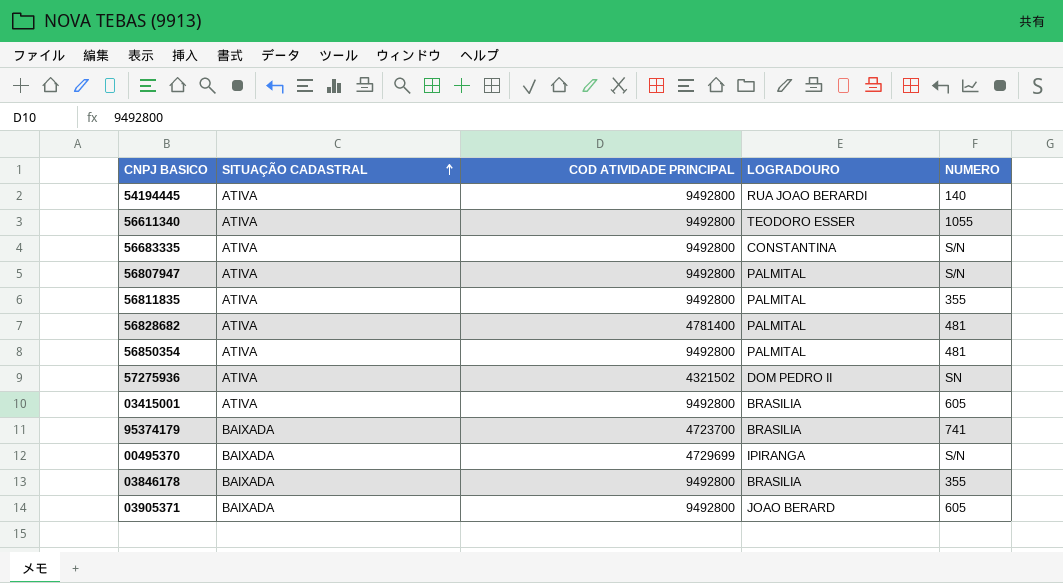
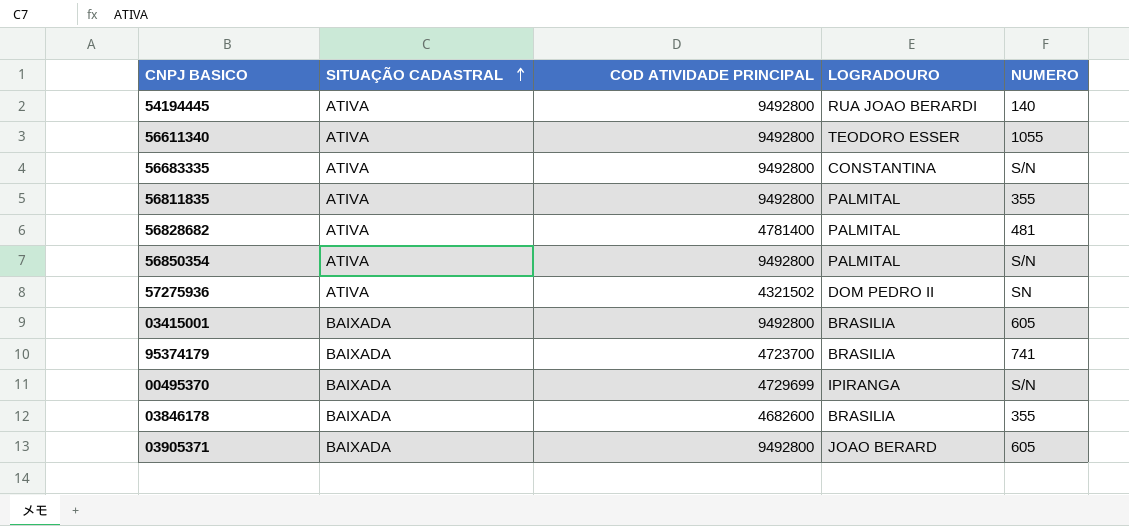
row 56807947: ATIVA | 9492800 | PALMITAL | S/N -> none
56850354 | NUMERO: 481 -> S/N
03415001 | SITUAÇÃO CADASTRAL: ATIVA -> BAIXADA
03846178 | COD ATIVIDADE PRINCIPAL: 9492800 -> 4682600

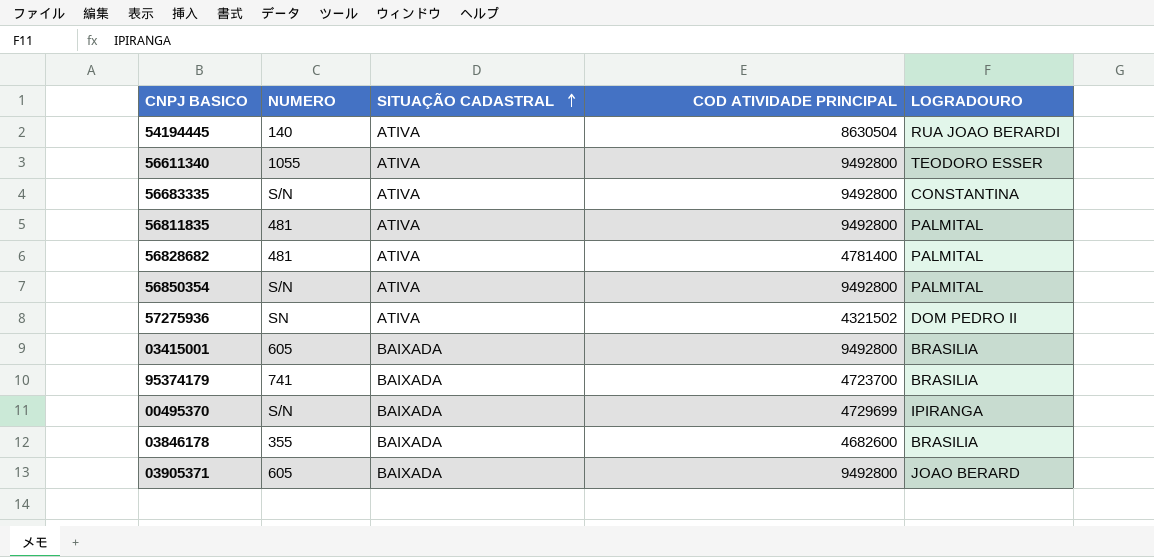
column NUMERO | position: 5 -> 2
54194445 | COD ATIVIDADE PRINCIPAL: 9492800 -> 8630504
56811835 | NUMERO: 355 -> 481

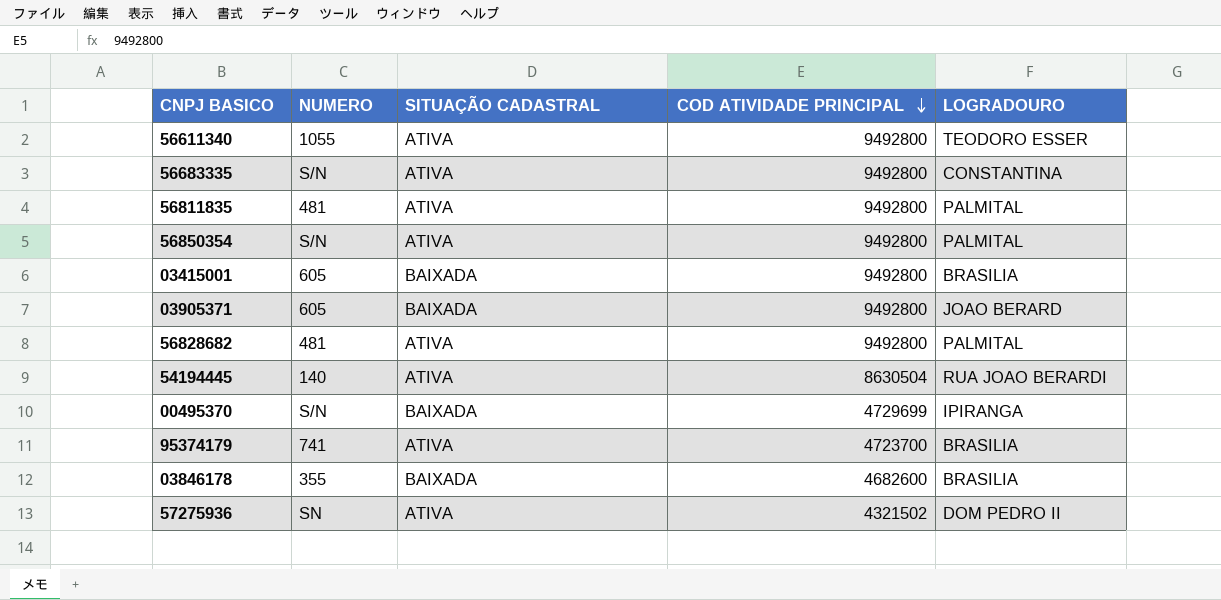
row order: SITUAÇÃO CADASTRAL ascending -> COD ATIVIDADE PRINCIPAL descending
56828682 | COD ATIVIDADE PRINCIPAL: 4781400 -> 9492800
95374179 | SITUAÇÃO CADASTRAL: BAIXADA -> ATIVA

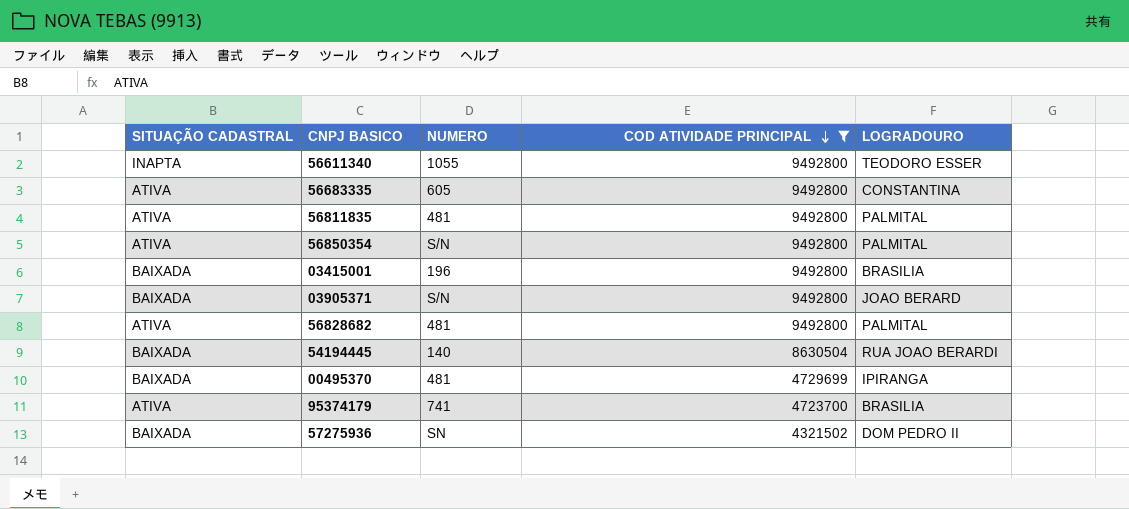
filter: none -> COD ATIVIDADE PRINCIPAL != 4682600
column SITUAÇÃO CADASTRAL | position: 3 -> 1
56611340 | SITUAÇÃO CADASTRAL: ATIVA -> INAPTA
56683335 | NUMERO: S/N -> 605
03415001 | NUMERO: 605 -> 196
03905371 | NUMERO: 605 -> S/N
54194445 | SITUAÇÃO CADASTRAL: ATIVA -> BAIXADA
00495370 | NUMERO: S/N -> 481
57275936 | SITUAÇÃO CADASTRAL: ATIVA -> BAIXADA

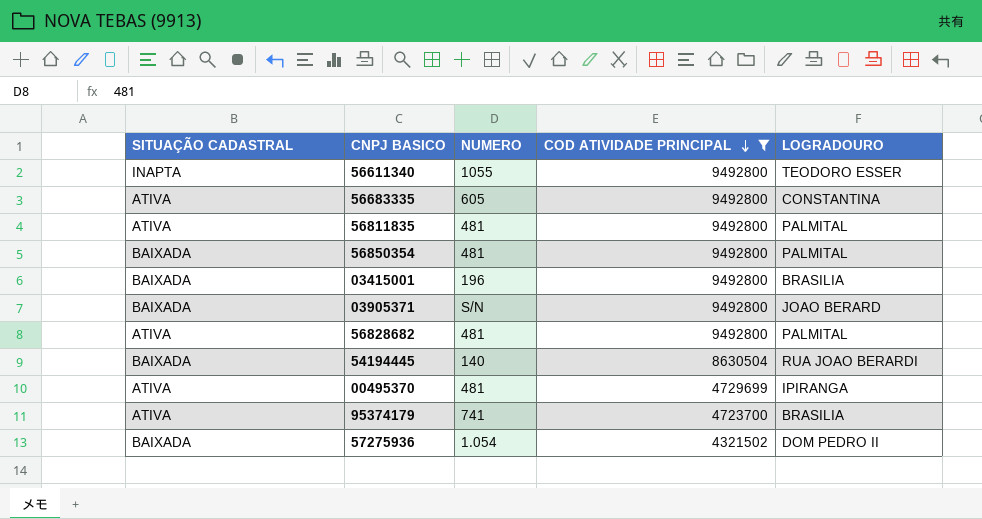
56850354 | SITUAÇÃO CADASTRAL: ATIVA -> BAIXADA
56850354 | NUMERO: S/N -> 481
00495370 | SITUAÇÃO CADASTRAL: BAIXADA -> ATIVA
57275936 | NUMERO: SN -> 1.054

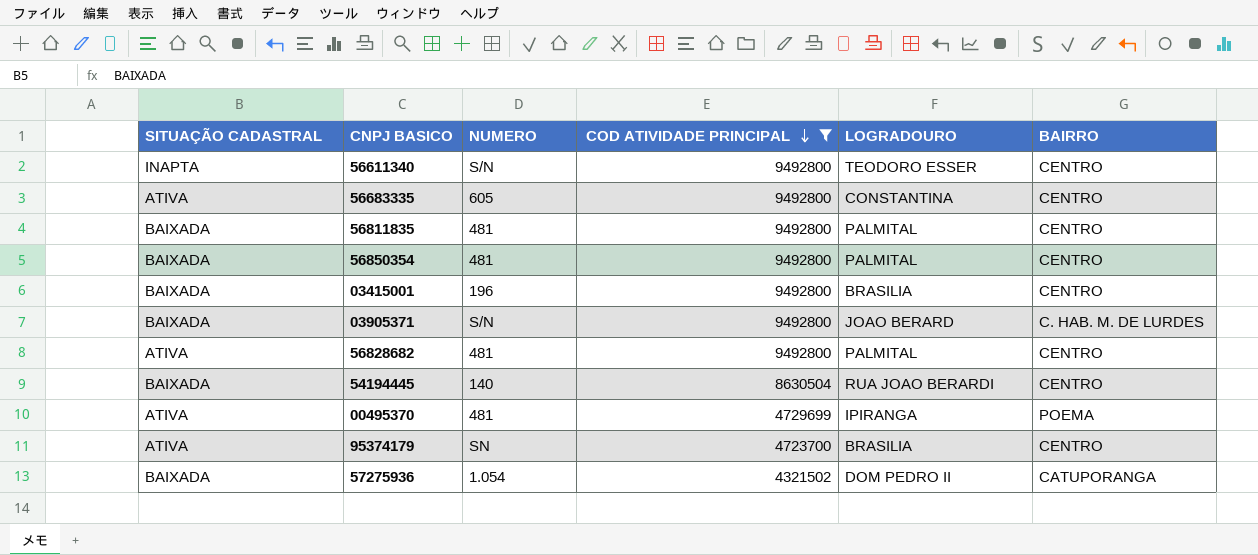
column BAIRRO | position: none -> 6
56611340 | NUMERO: 1055 -> S/N
56811835 | SITUAÇÃO CADASTRAL: ATIVA -> BAIXADA
95374179 | NUMERO: 741 -> SN

